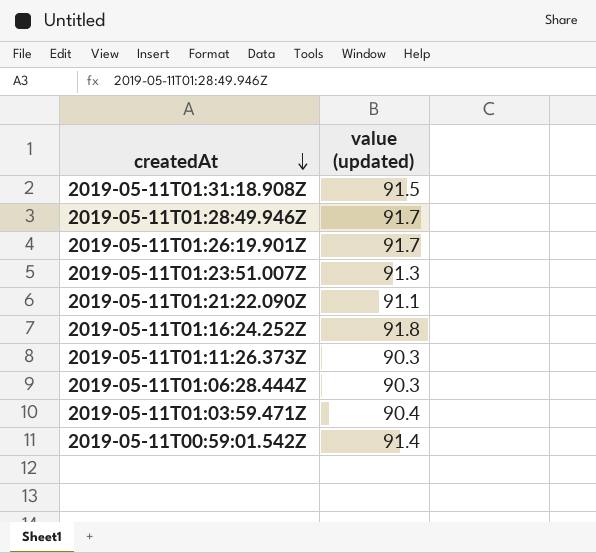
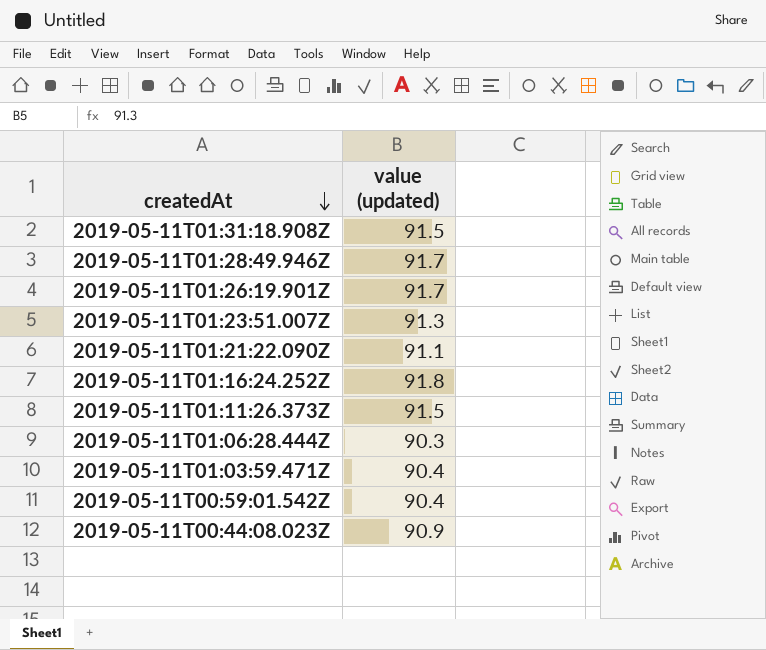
2019-05-11T01:11:26.373Z | value (updated): 90.3 -> 91.5
2019-05-11T00:59:01.542Z | value (updated): 91.4 -> 90.4
row 2019-05-11T00:44:08.023Z: none -> 90.9

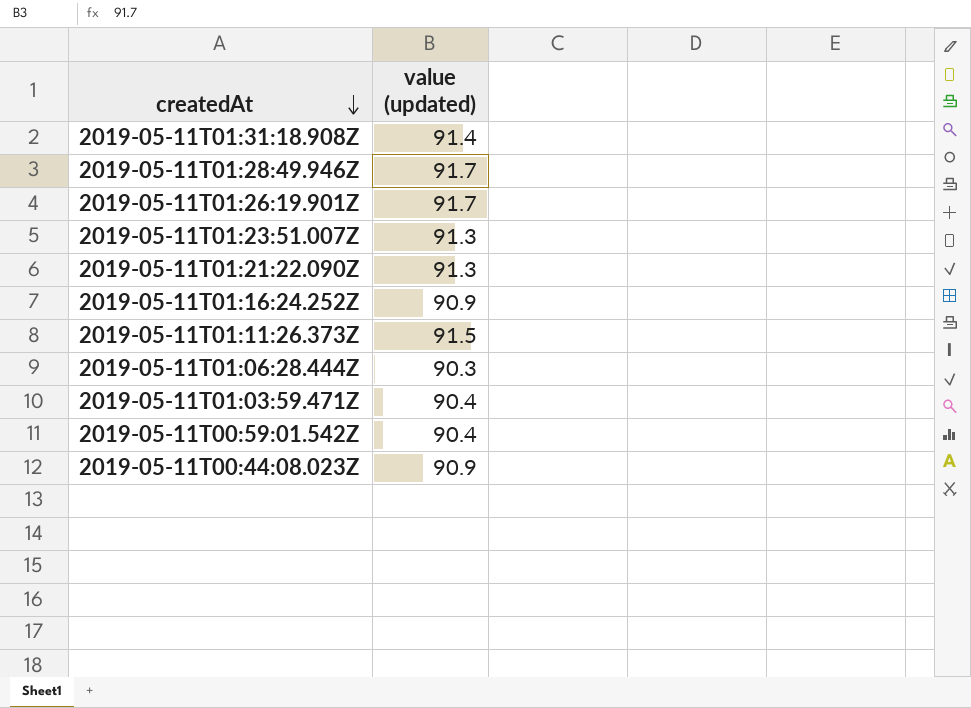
2019-05-11T01:31:18.908Z | value (updated): 91.5 -> 91.4
2019-05-11T01:21:22.090Z | value (updated): 91.1 -> 91.3
2019-05-11T01:16:24.252Z | value (updated): 91.8 -> 90.9

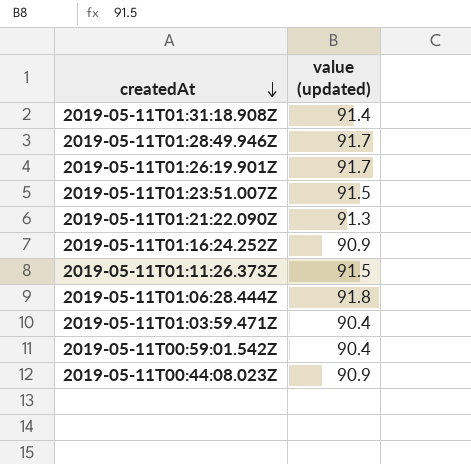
2019-05-11T01:23:51.007Z | value (updated): 91.3 -> 91.5
2019-05-11T01:06:28.444Z | value (updated): 90.3 -> 91.8

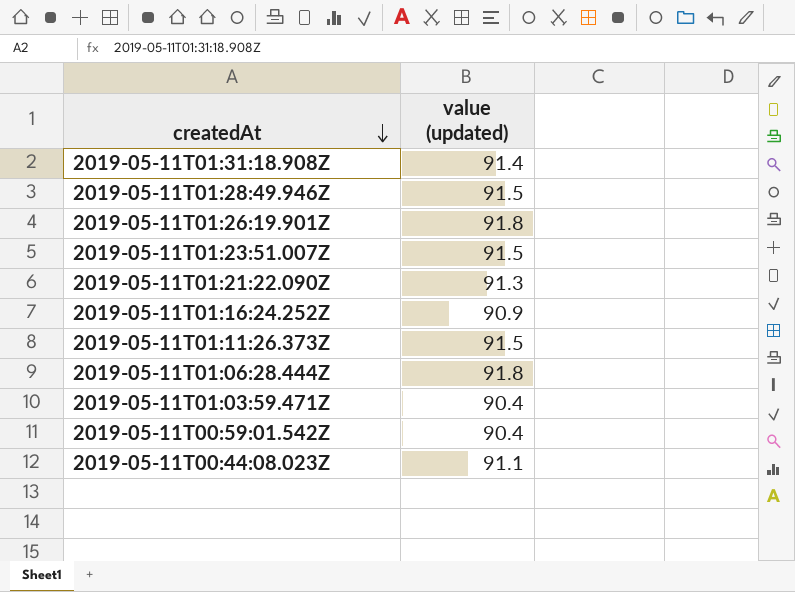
2019-05-11T01:28:49.946Z | value (updated): 91.7 -> 91.5
2019-05-11T01:26:19.901Z | value (updated): 91.7 -> 91.8
2019-05-11T00:44:08.023Z | value (updated): 90.9 -> 91.1

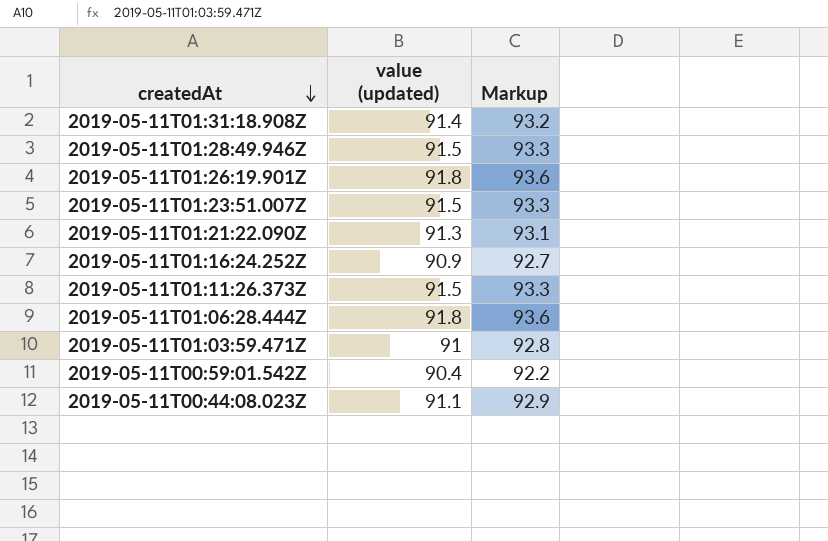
column Markup | formula: none -> [value (updated)] * 1.02
2019-05-11T01:03:59.471Z | value (updated): 90.4 -> 91

